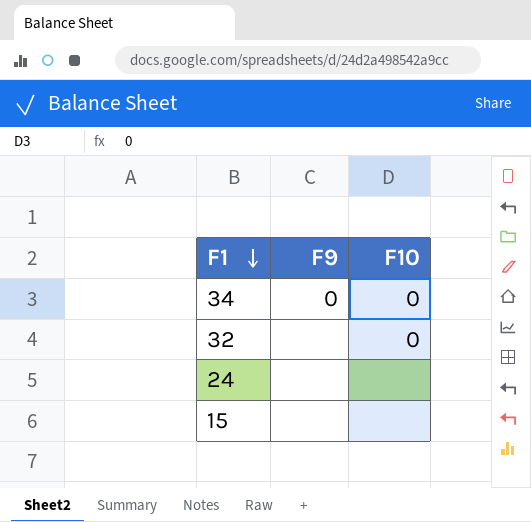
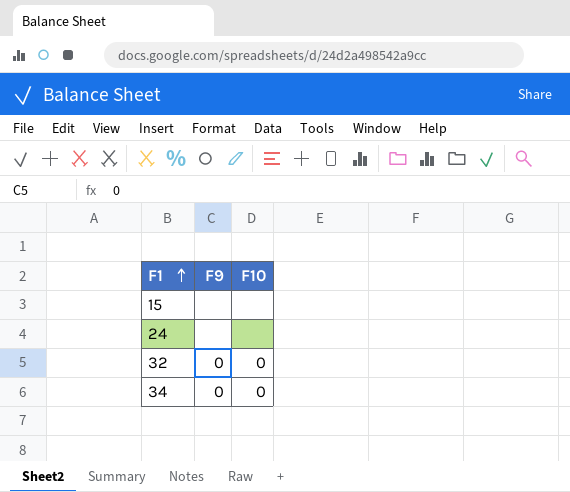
row order: F1 descending -> F1 ascending
32 | F9: none -> 0

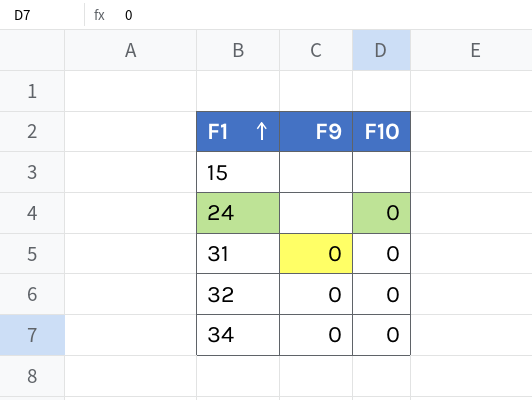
24 | F10: none -> 0
row 31: none -> 0 | 0

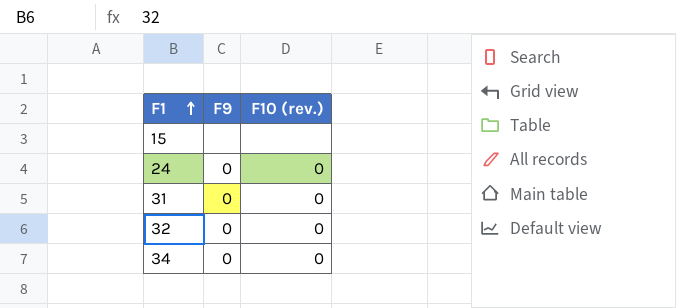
column name: F10 -> F10 (rev.)
24 | F9: none -> 0

